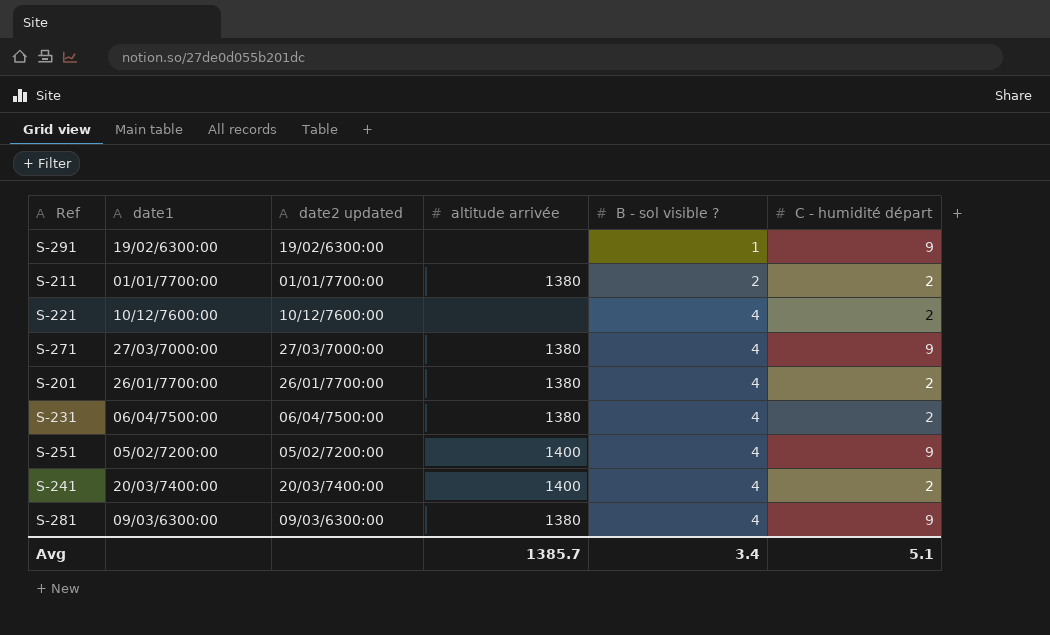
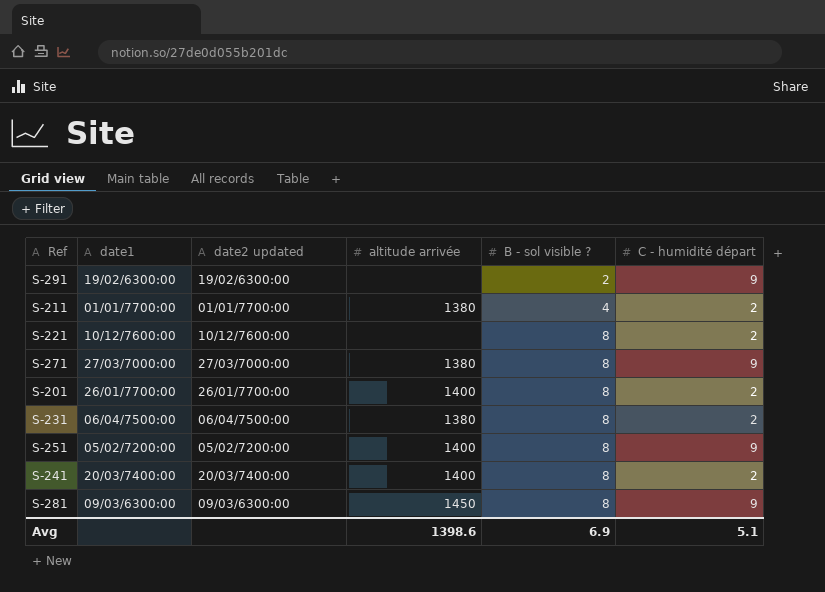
S-291 | B - sol visible ?: 1 -> 2
S-211 | B - sol visible ?: 2 -> 4
S-221 | B - sol visible ?: 4 -> 8
S-271 | B - sol visible ?: 4 -> 8
S-201 | altitude arrivée: 1380 -> 1400
S-201 | B - sol visible ?: 4 -> 8
S-231 | B - sol visible ?: 4 -> 8
S-251 | B - sol visible ?: 4 -> 8
S-241 | B - sol visible ?: 4 -> 8
S-281 | altitude arrivée: 1380 -> 1450
S-281 | B - sol visible ?: 4 -> 8
Avg | altitude arrivée: 1385.7 -> 1398.6
Avg | B - sol visible ?: 3.4 -> 6.9

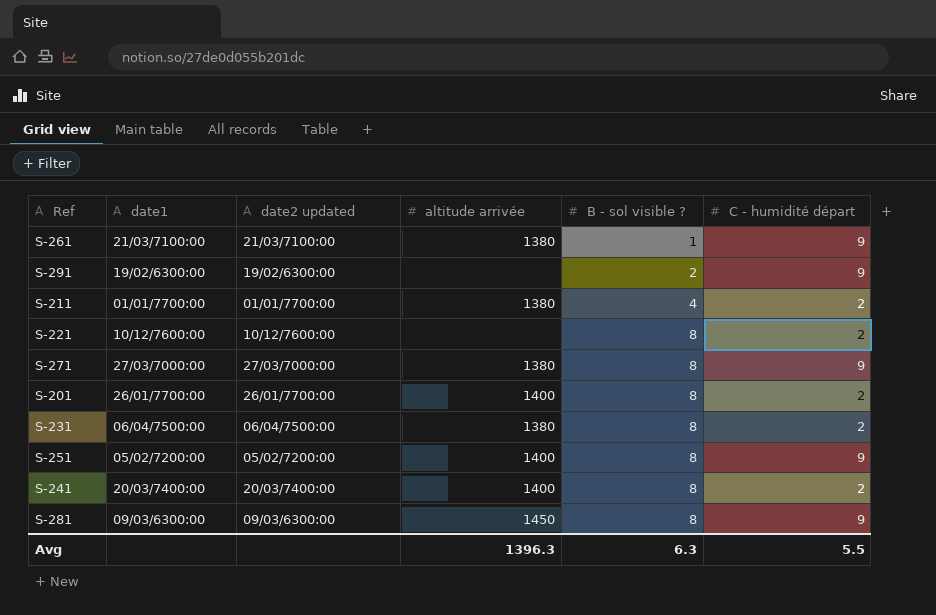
row S-261: none -> 21/03/7100:00 | 21/03/7100:00 | 1380 | 1 | 9
Avg | altitude arrivée: 1398.6 -> 1396.3
Avg | B - sol visible ?: 6.9 -> 6.3
Avg | C - humidité départ: 5.1 -> 5.5

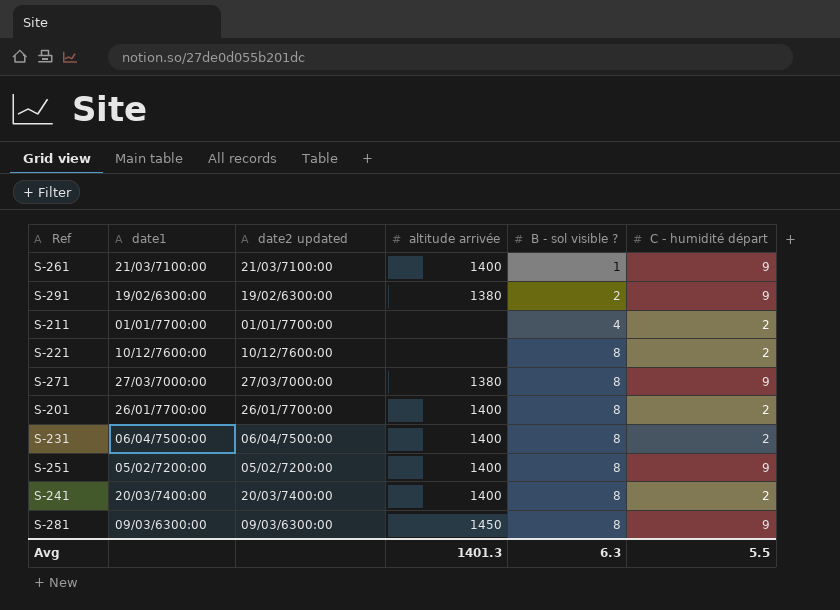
S-261 | altitude arrivée: 1380 -> 1400
S-291 | altitude arrivée: none -> 1380
S-211 | altitude arrivée: 1380 -> none
S-231 | altitude arrivée: 1380 -> 1400
Avg | altitude arrivée: 1396.3 -> 1401.3

